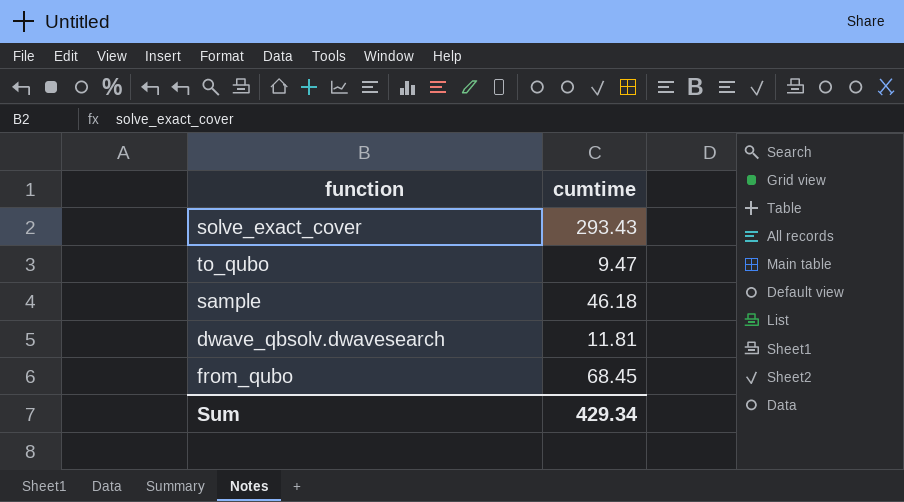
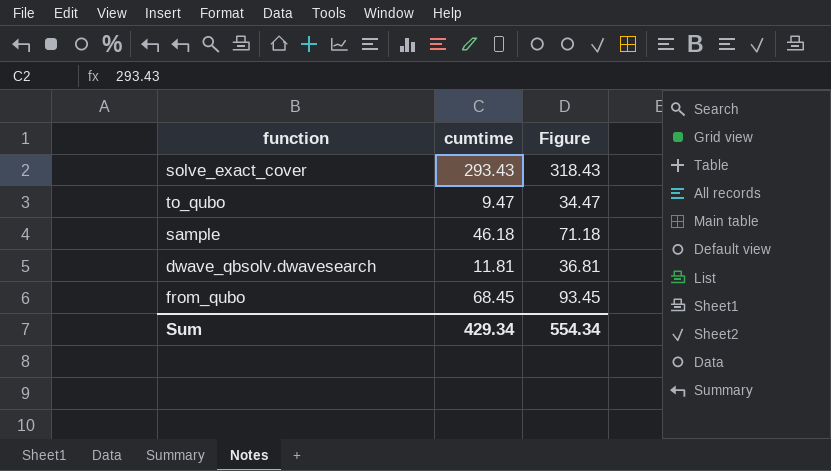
column Figure | formula: none -> [cumtime] + 25

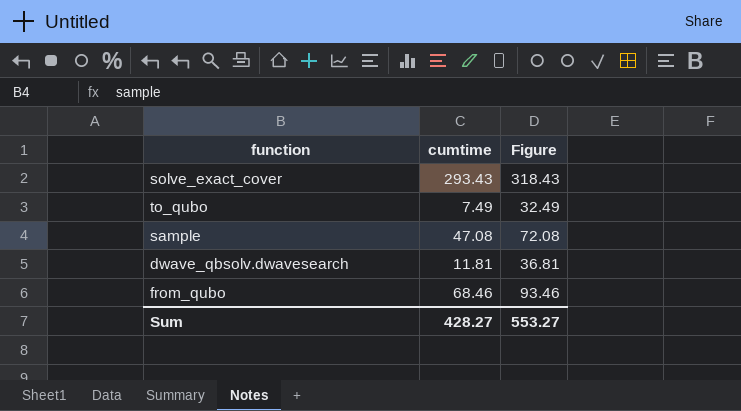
to_qubo | cumtime: 9.47 -> 7.49
to_qubo | Figure: 34.47 -> 32.49
sample | cumtime: 46.18 -> 47.08
sample | Figure: 71.18 -> 72.08
from_qubo | cumtime: 68.45 -> 68.46
from_qubo | Figure: 93.45 -> 93.46
Sum | cumtime: 429.34 -> 428.27
Sum | Figure: 554.34 -> 553.27

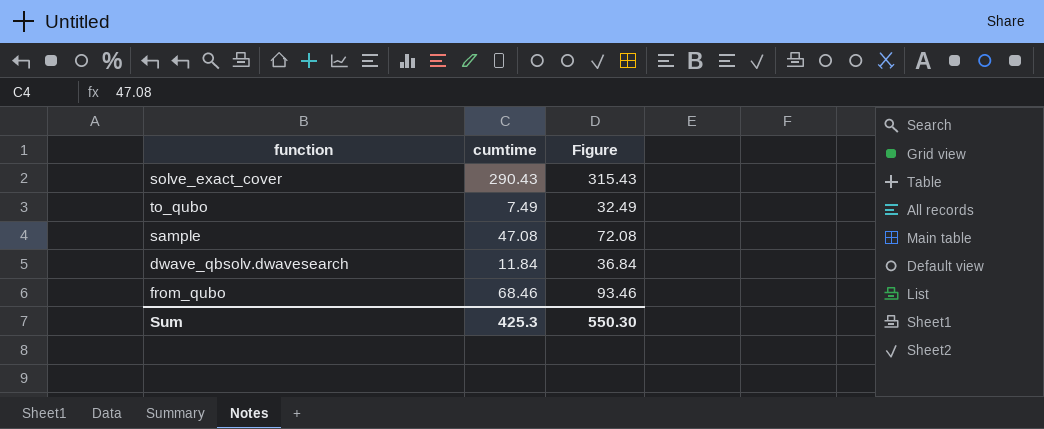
solve_exact_cover | cumtime: 293.43 -> 290.43
solve_exact_cover | Figure: 318.43 -> 315.43
dwave_qbsolv.dwavesearch | cumtime: 11.81 -> 11.84
dwave_qbsolv.dwavesearch | Figure: 36.81 -> 36.84
Sum | cumtime: 428.27 -> 425.3
Sum | Figure: 553.27 -> 550.30

